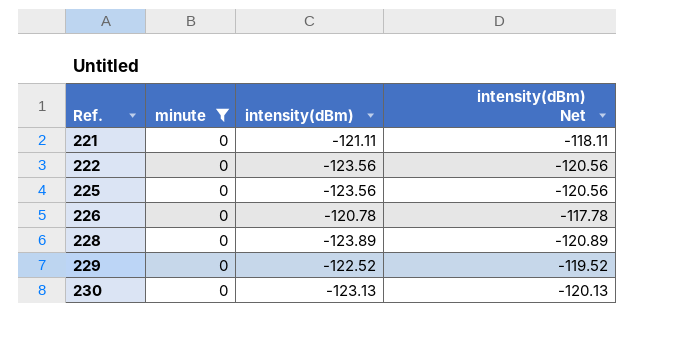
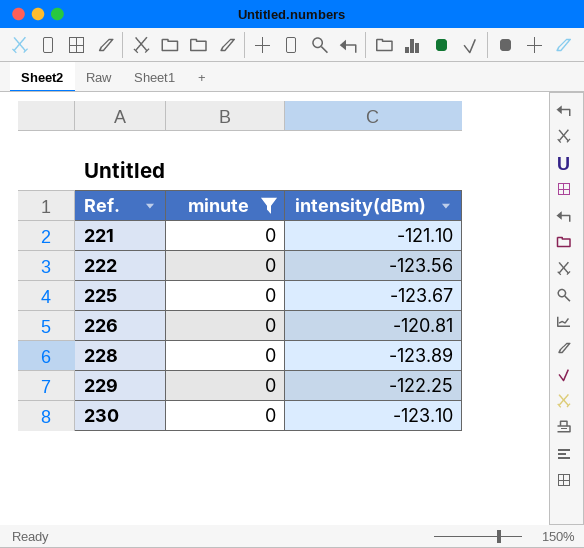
column intensity(dBm) Net | formula: [intensity(dBm)] + 3 -> none
221 | intensity(dBm): -121.11 -> -121.10
225 | intensity(dBm): -123.56 -> -123.67
226 | intensity(dBm): -120.78 -> -120.81
229 | intensity(dBm): -122.52 -> -122.25
230 | intensity(dBm): -123.13 -> -123.10

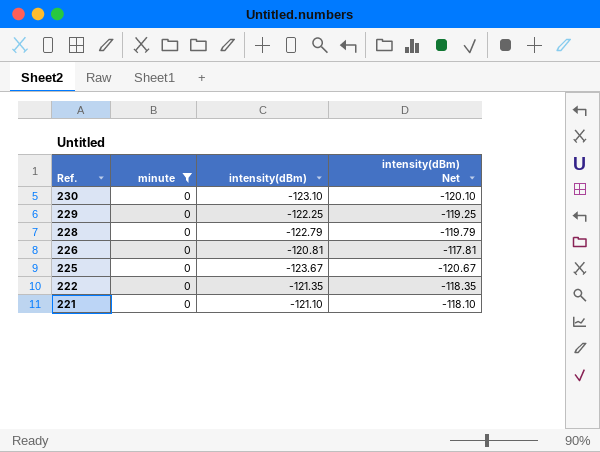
row order: Ref. ascending -> Ref. descending
column intensity(dBm) Net | formula: none -> [intensity(dBm)] + 3
228 | intensity(dBm): -123.89 -> -122.79
222 | intensity(dBm): -123.56 -> -121.35

